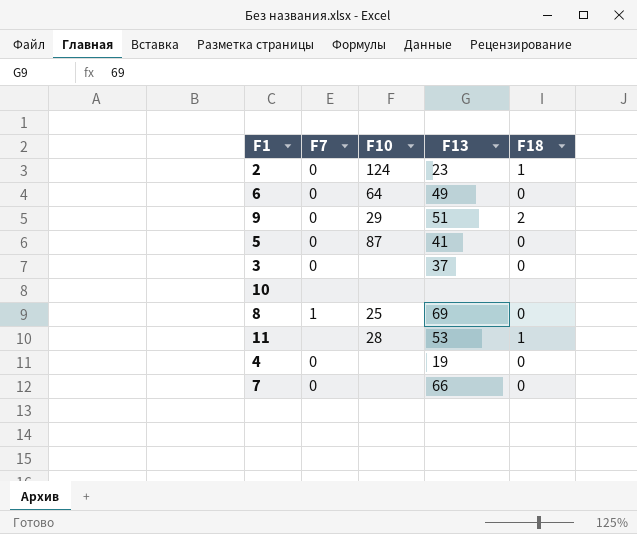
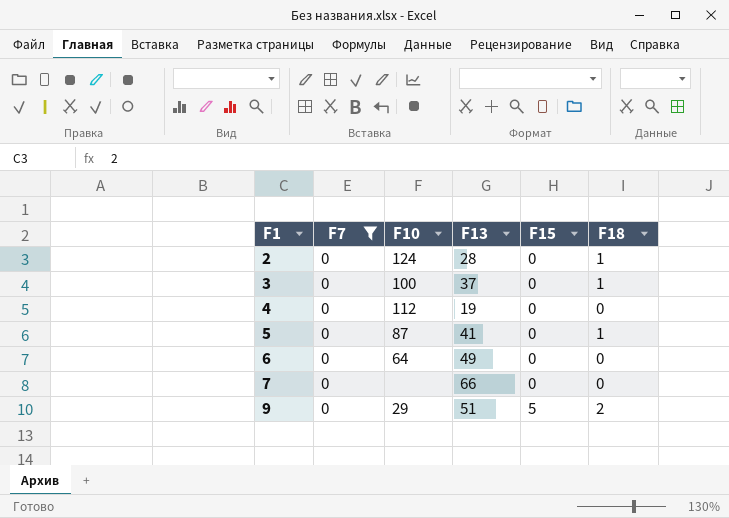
filter: none -> F7 = 0
row order: none -> F1 ascending
column F15 | position: none -> 5
2 | F13: 23 -> 28
3 | F10: none -> 100
3 | F18: 0 -> 1
4 | F10: none -> 112
5 | F18: 0 -> 1

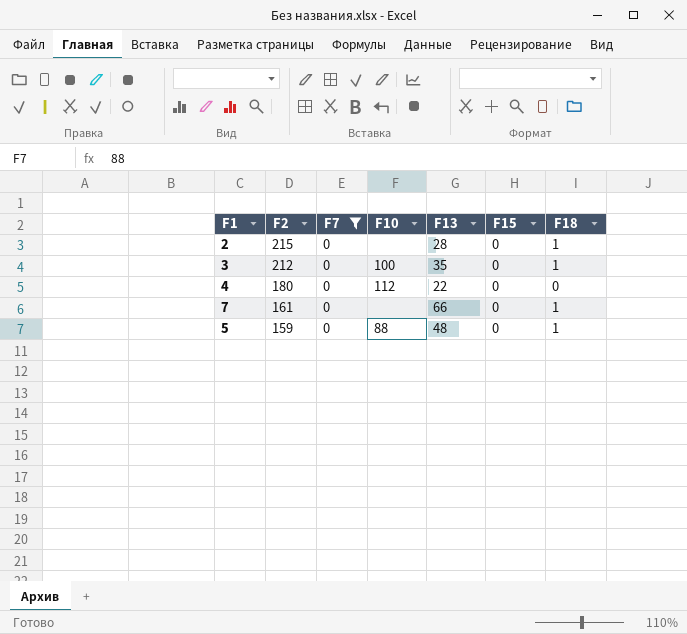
row order: F1 ascending -> F2 descending
column F2 | position: none -> 2
row 6: 0 | 64 | 49 | 0 | 0 -> none
row 9: 0 | 29 | 51 | 5 | 2 -> none
2 | F10: 124 -> none
3 | F13: 37 -> 35
4 | F13: 19 -> 22
7 | F18: 0 -> 1
5 | F10: 87 -> 88
5 | F13: 41 -> 48

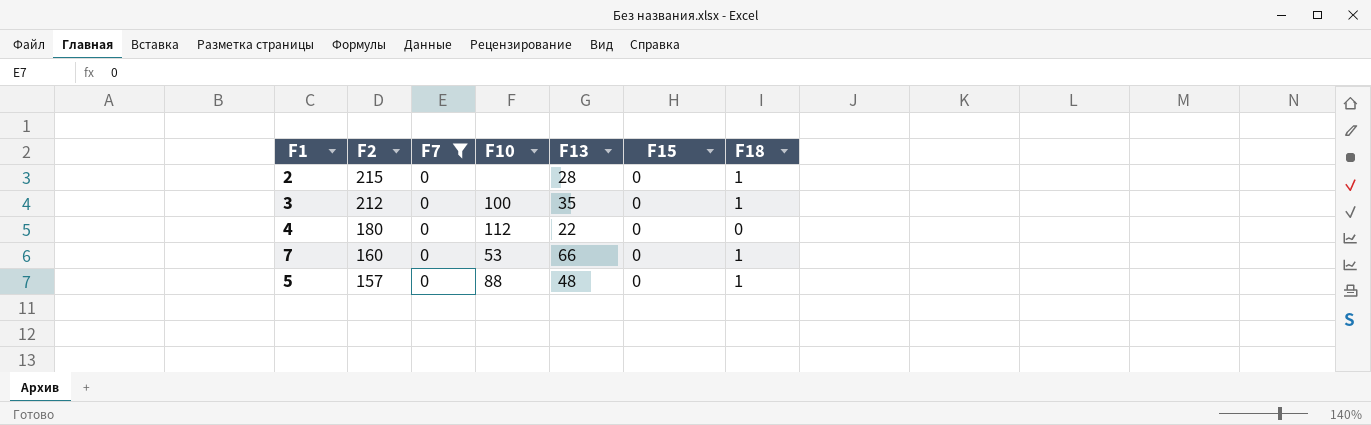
7 | F2: 161 -> 160
7 | F10: none -> 53
5 | F2: 159 -> 157

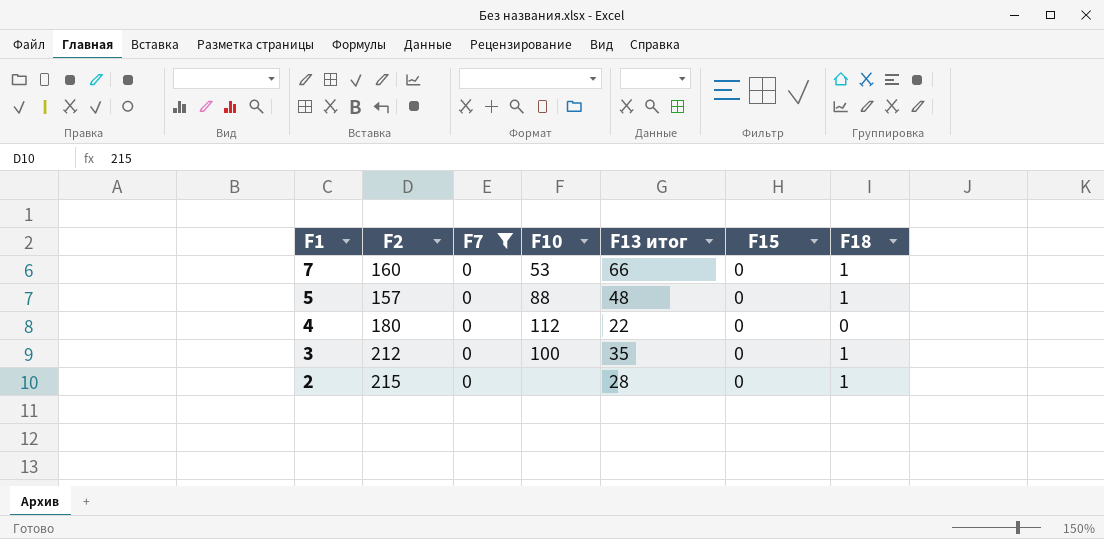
row order: F2 descending -> F1 descending
column name: F13 -> F13 итог

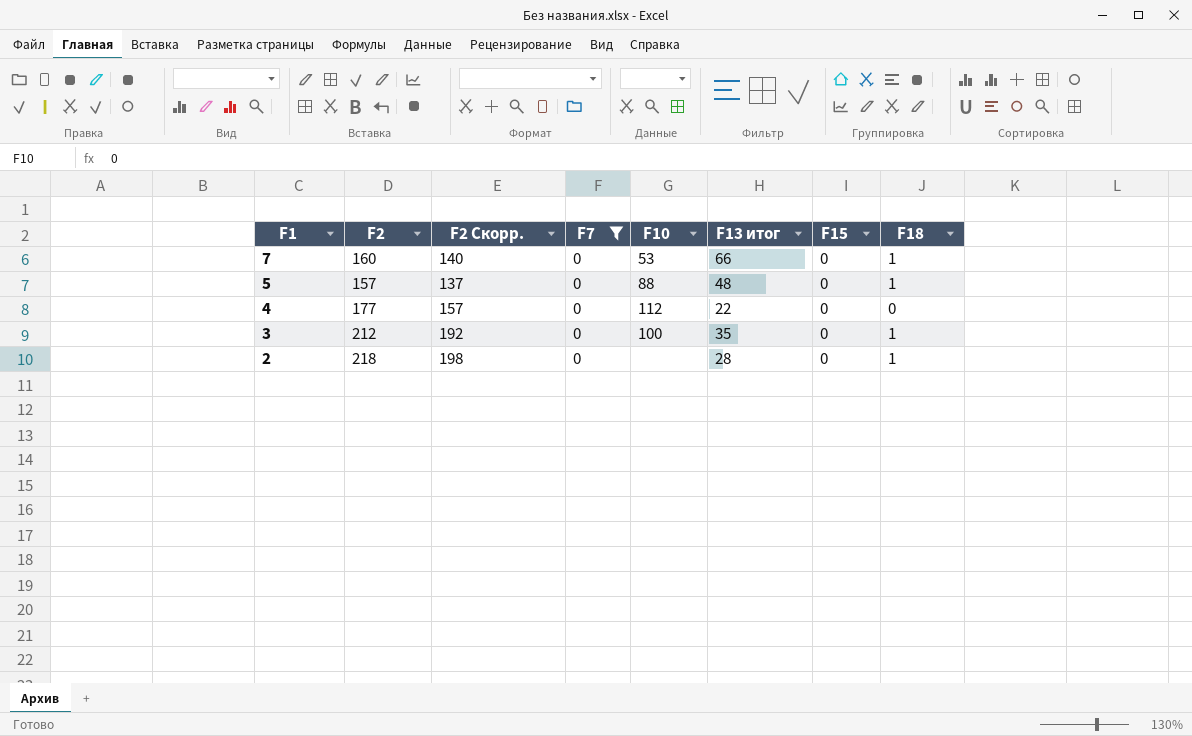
column F2 Скорр. | formula: none -> [F2] - 20
4 | F2: 180 -> 177
2 | F2: 215 -> 218

